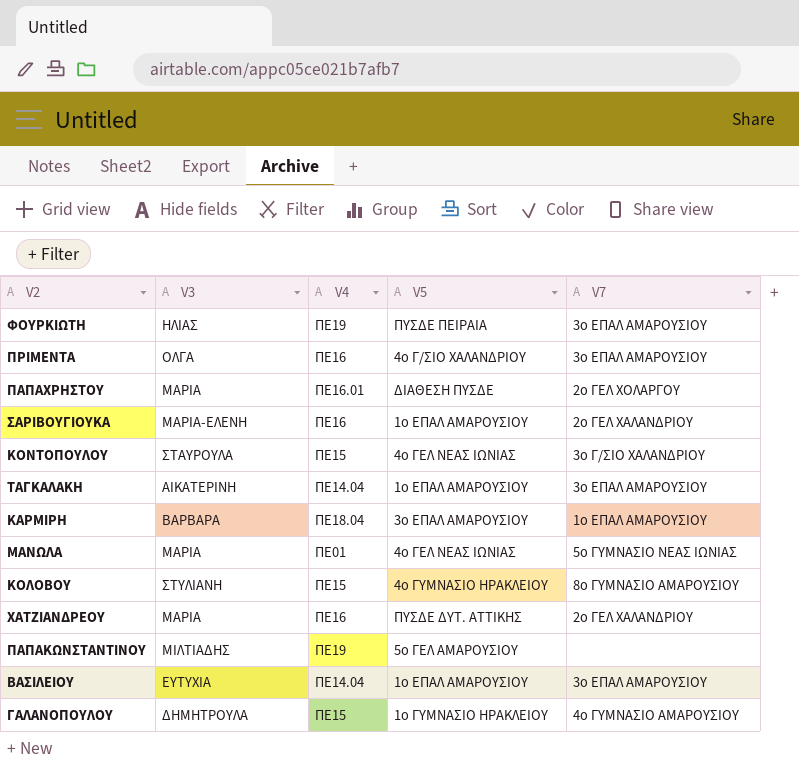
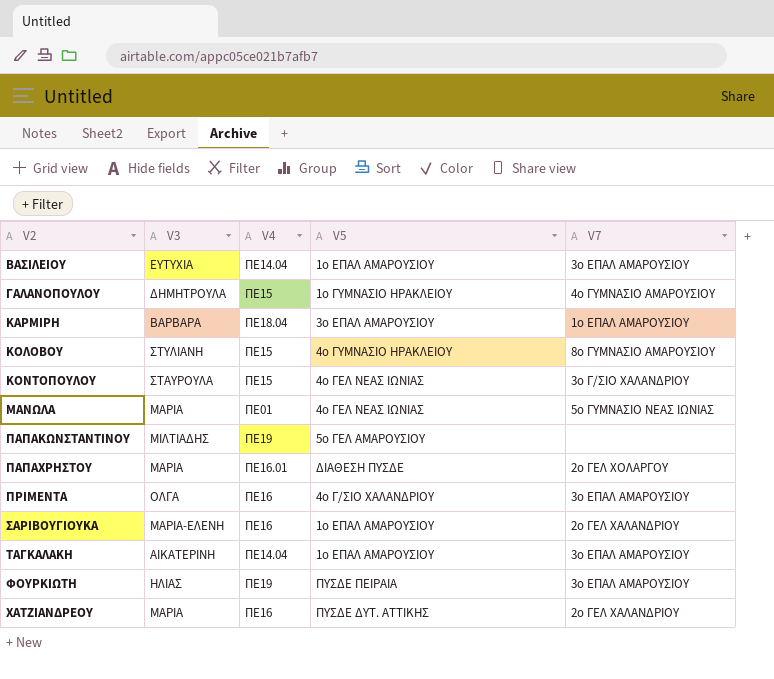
row order: none -> V2 ascending

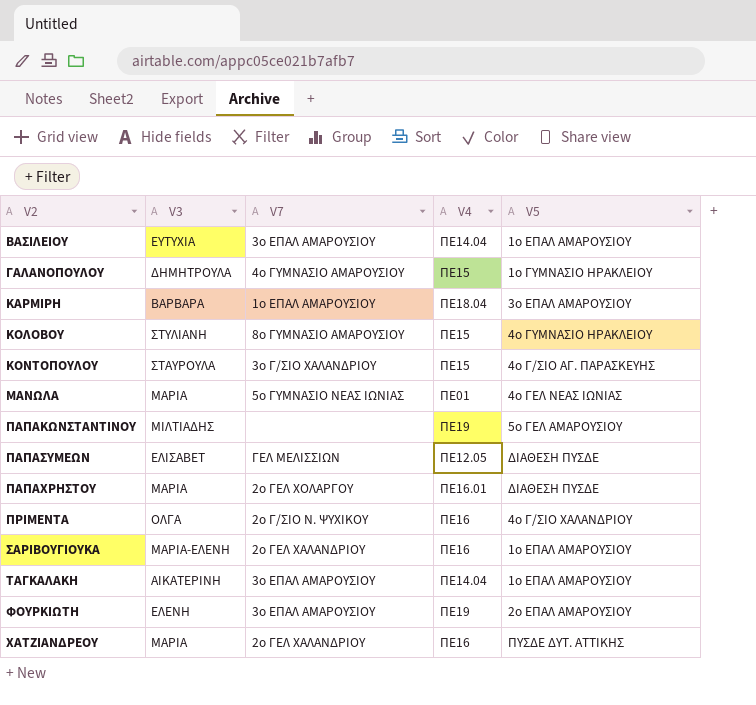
column V7 | position: 5 -> 3
ΚΟΝΤΟΠΟΥΛΟΥ | V5: 4ο ΓΕΛ ΝΕΑΣ ΙΩΝΙΑΣ -> 4ο Γ/ΣΙΟ ΑΓ. ΠΑΡΑΣΚΕΥΗΣ
row ΠΑΠΑΣΥΜΕΩΝ: none -> ΕΛΙΣΑΒΕΤ | ΓΕΛ ΜΕΛΙΣΣΙΩΝ | ΠΕ12.05 | ΔΙΑΘΕΣΗ ΠΥΣΔΕ
ΠΡΙΜΕΝΤΑ | V7: 3ο ΕΠΑΛ ΑΜΑΡΟΥΣΙΟΥ -> 2ο Γ/ΣΙΟ Ν. ΨΥΧΙΚΟΥ
ΦΟΥΡΚΙΩΤΗ | V3: ΗΛΙΑΣ -> ΕΛΕΝΗ
ΦΟΥΡΚΙΩΤΗ | V5: ΠΥΣΔΕ ΠΕΙΡΑΙΑ -> 2ο ΕΠΑΛ ΑΜΑΡΟΥΣΙΟΥ

